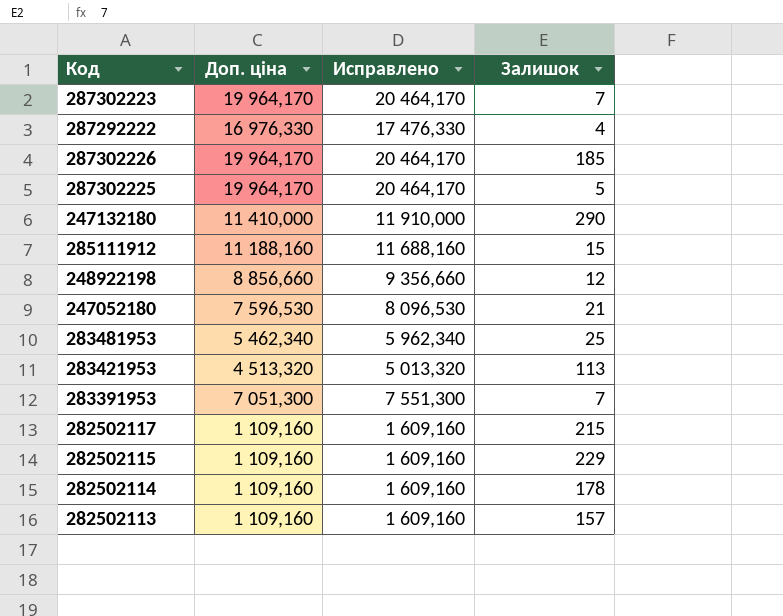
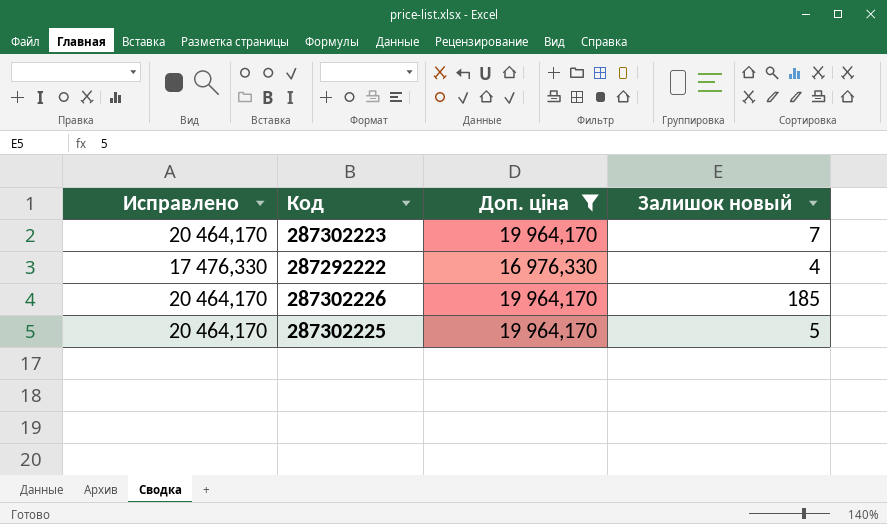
filter: none -> Доп. ціна >= 16 976,330
column Исправлено | position: 3 -> 1
column name: Залишок -> Залишок новый

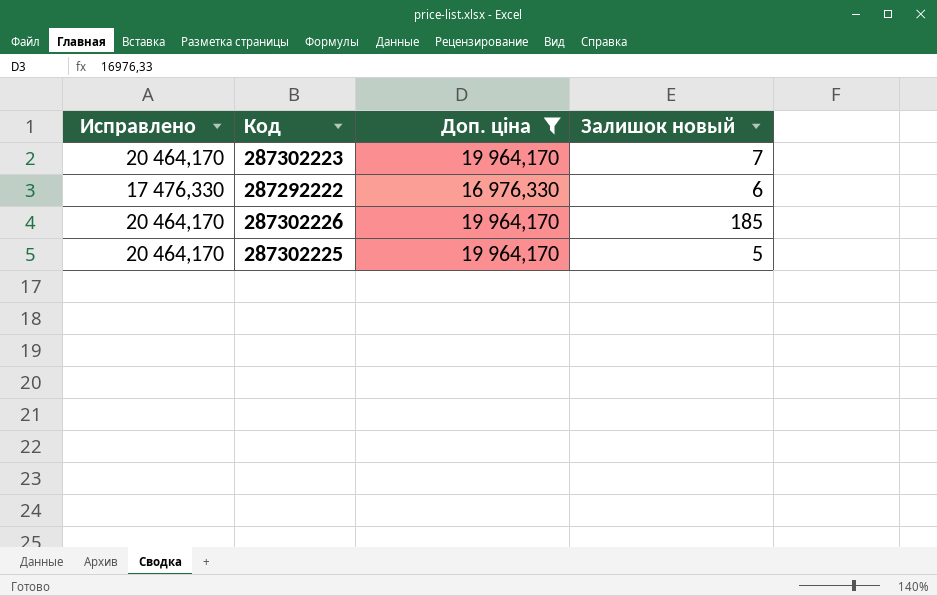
287292222 | Залишок новый: 4 -> 6

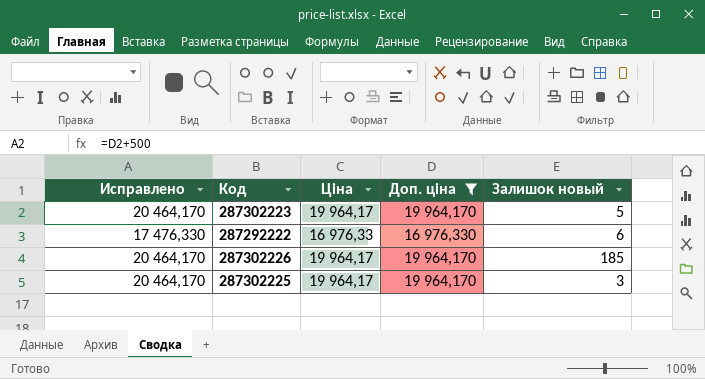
column Ціна | position: none -> 3
287302223 | Залишок новый: 7 -> 5
287302225 | Залишок новый: 5 -> 3

